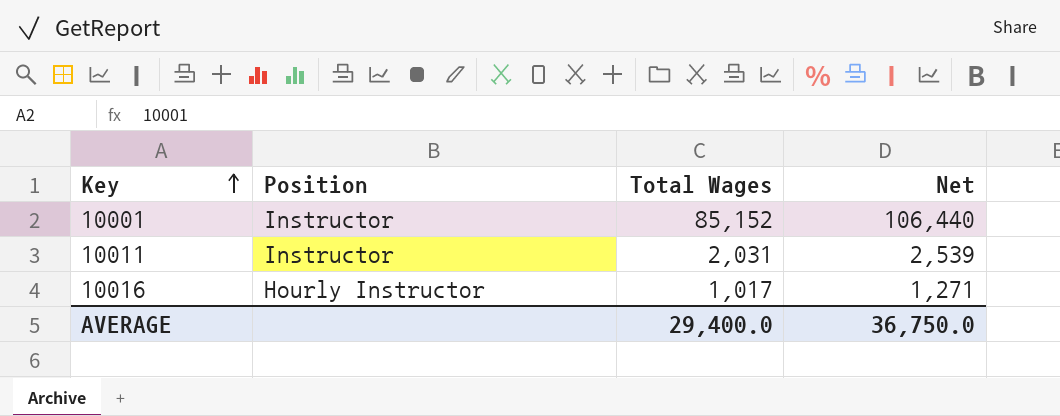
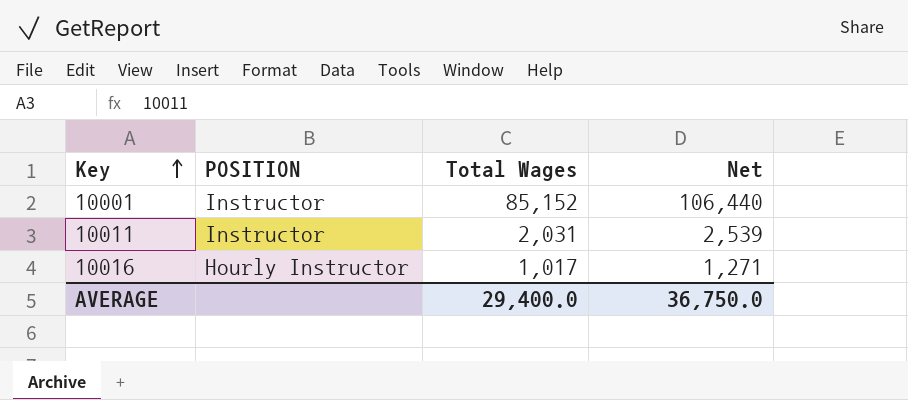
column name: Position -> POSITION

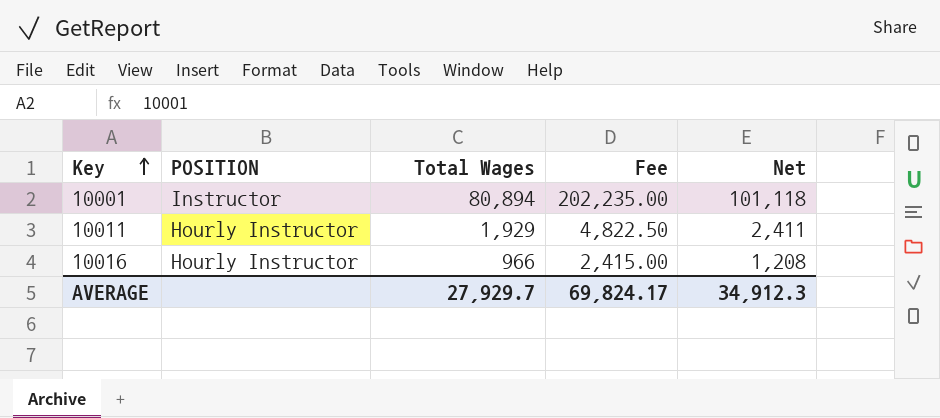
column Fee | formula: none -> [Total Wages] * 2.5
10001 | Total Wages: 85,152 -> 80,894
10001 | Net: 106,440 -> 101,118
10011 | POSITION: Instructor -> Hourly Instructor
10011 | Total Wages: 2,031 -> 1,929
10011 | Net: 2,539 -> 2,411
10016 | Total Wages: 1,017 -> 966
10016 | Net: 1,271 -> 1,208
AVERAGE | Total Wages: 29,400.0 -> 27,929.7
AVERAGE | Net: 36,750.0 -> 34,912.3

